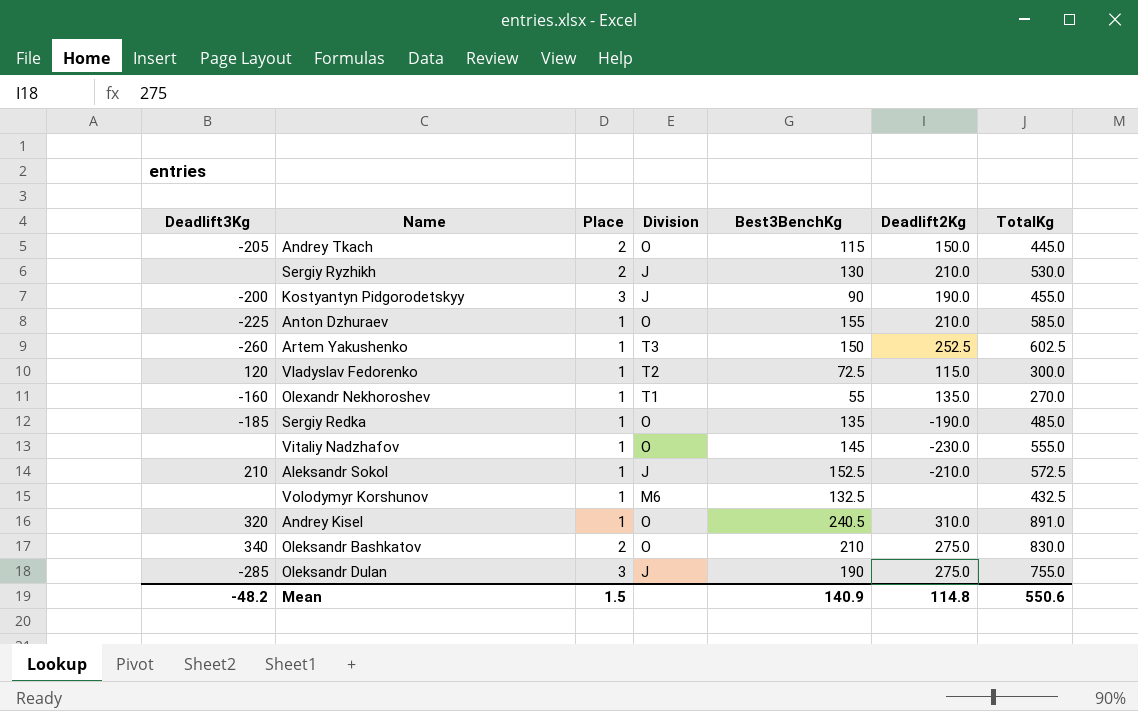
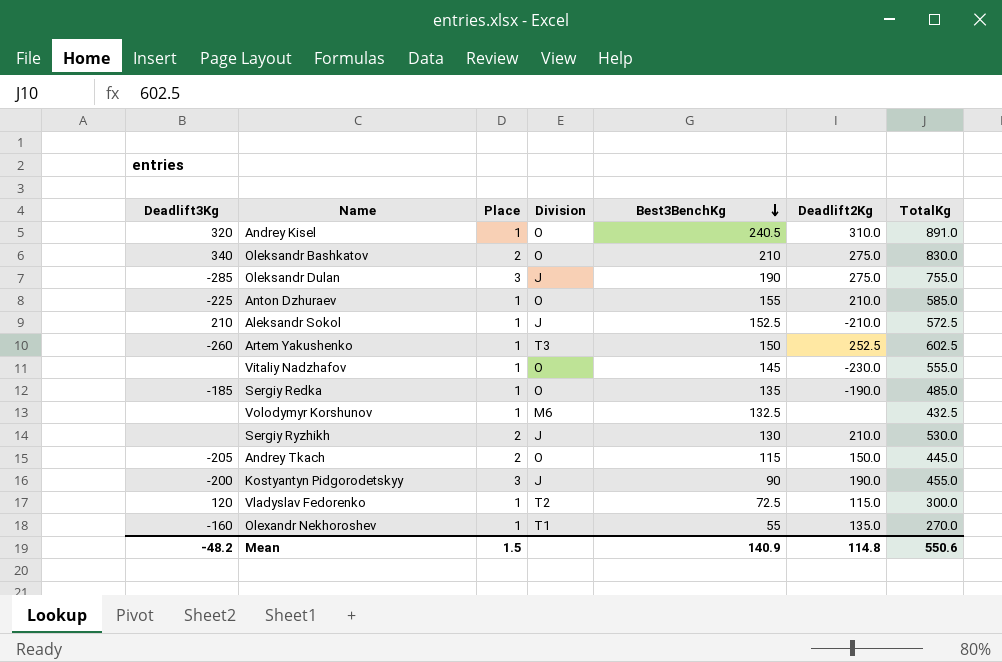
row order: none -> Best3BenchKg descending

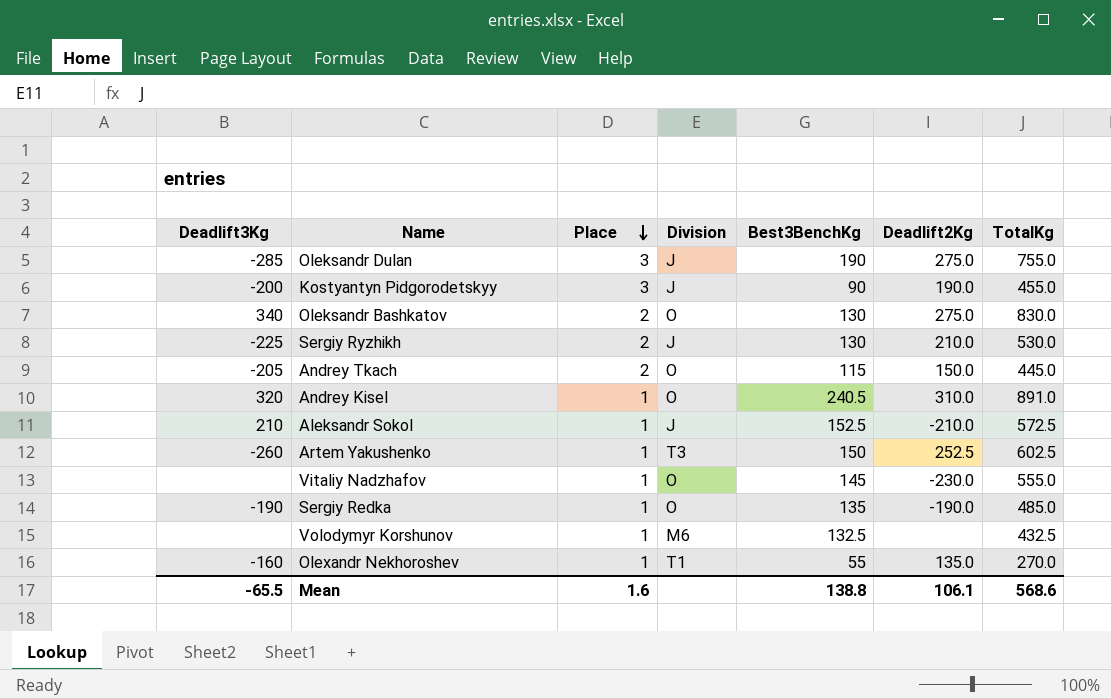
row order: Best3BenchKg descending -> Place descending
row Anton Dzhuraev: -225 | 1 | O | 155 | 210.0 | 585.0 -> none
row Vladyslav Fedorenko: 120 | 1 | T2 | 72.5 | 115.0 | 300.0 -> none
Oleksandr Bashkatov | Best3BenchKg: 210 -> 130
Sergiy Ryzhikh | Deadlift3Kg: none -> -225
Sergiy Redka | Deadlift3Kg: -185 -> -190
Mean | Deadlift3Kg: -48.2 -> -65.5
Mean | Place: 1.5 -> 1.6
Mean | Best3BenchKg: 140.9 -> 138.8
Mean | Deadlift2Kg: 114.8 -> 106.1
Mean | TotalKg: 550.6 -> 568.6

